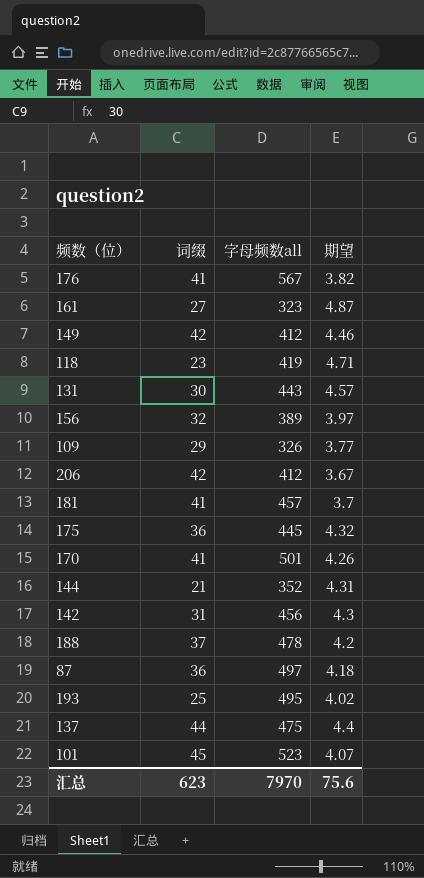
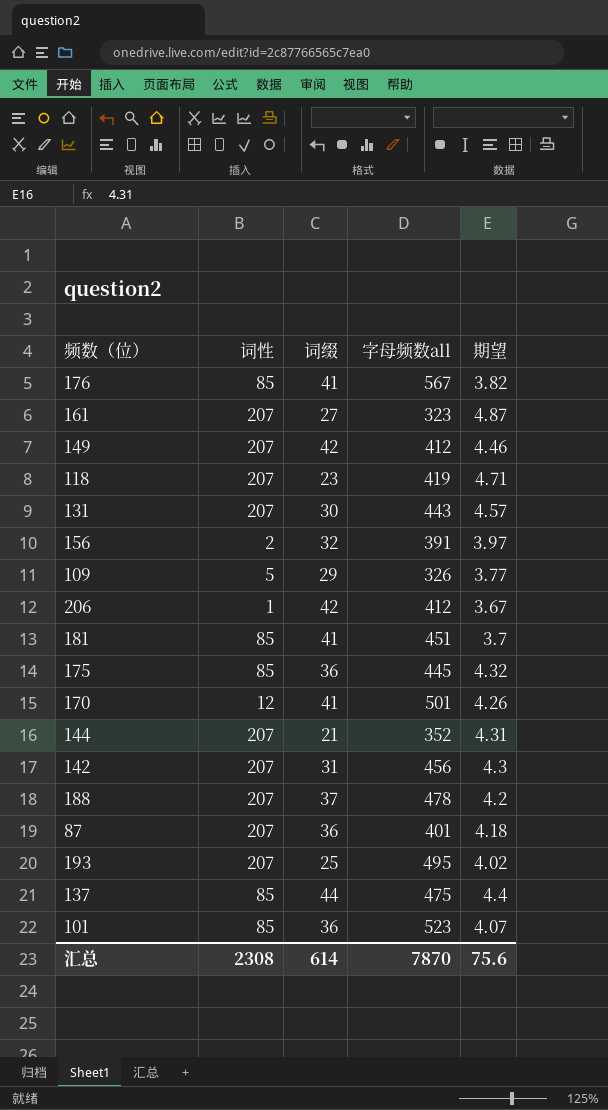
column 词性 | position: none -> 2
156 | 字母频数all: 389 -> 391
181 | 字母频数all: 457 -> 451
87 | 字母频数all: 497 -> 401
101 | 词缀: 45 -> 36
汇总 | 词缀: 623 -> 614
汇总 | 字母频数all: 7970 -> 7870

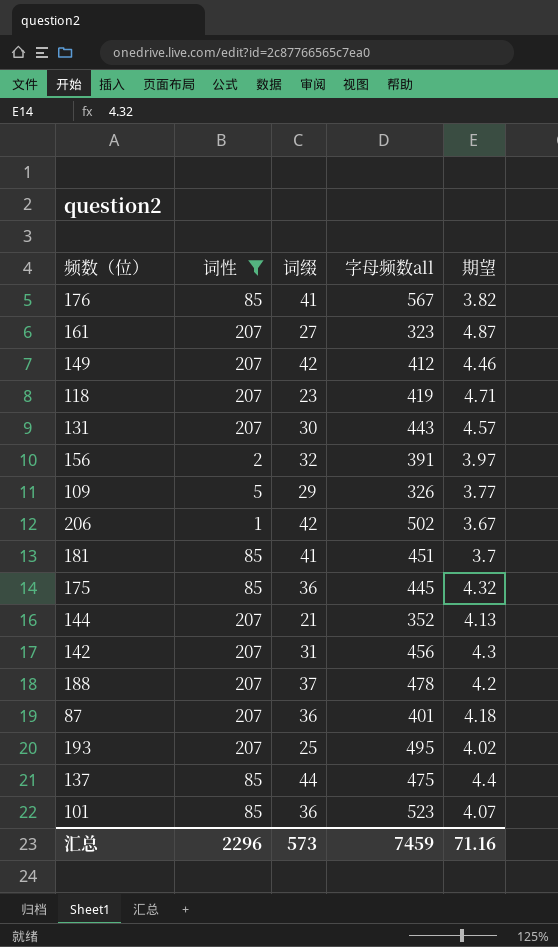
filter: none -> 词性 != 12
206 | 字母频数all: 412 -> 502
144 | 期望: 4.31 -> 4.13
汇总 | 词性: 2308 -> 2296
汇总 | 词缀: 614 -> 573
汇总 | 字母频数all: 7870 -> 7459
汇总 | 期望: 75.6 -> 71.16

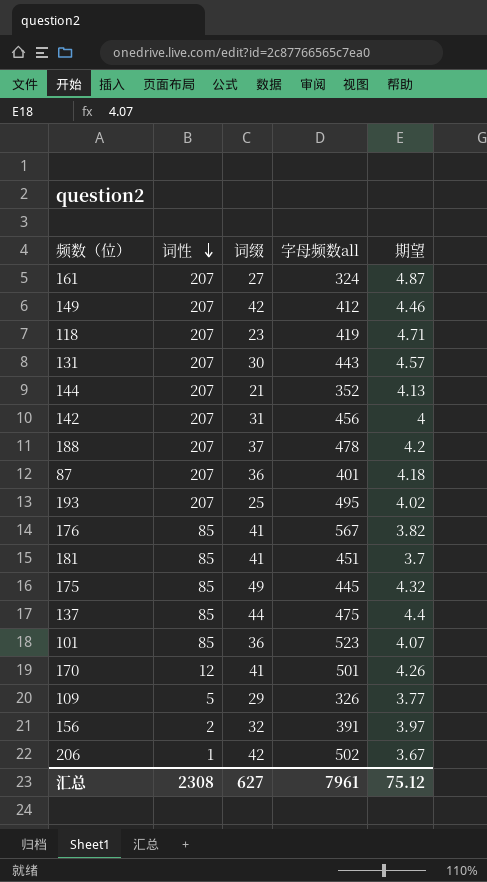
filter: 词性 != 12 -> none
row order: none -> 词性 descending
161 | 字母频数all: 323 -> 324
142 | 期望: 4.3 -> 4
175 | 词缀: 36 -> 49
汇总 | 词性: 2296 -> 2308
汇总 | 词缀: 573 -> 627
汇总 | 字母频数all: 7459 -> 7961
汇总 | 期望: 71.16 -> 75.12

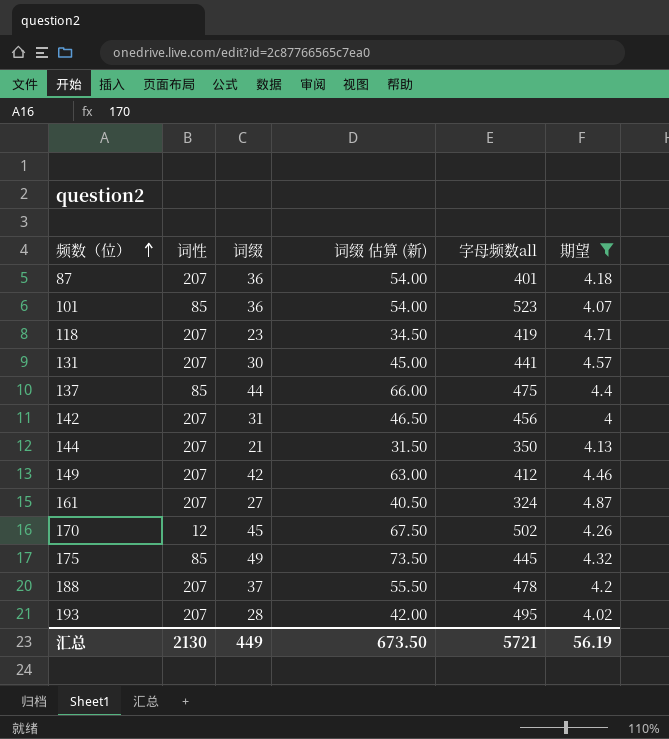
filter: none -> 期望 >= 4
row order: 词性 descending -> 频数（位） ascending
column 词缀 估算 (新) | formula: none -> [词缀] * 1.5
131 | 字母频数all: 443 -> 441
144 | 字母频数all: 352 -> 350
170 | 词缀: 41 -> 45
170 | 字母频数all: 501 -> 502
193 | 词缀: 25 -> 28
汇总 | 词性: 2308 -> 2130
汇总 | 词缀: 627 -> 449
汇总 | 字母频数all: 7961 -> 5721
汇总 | 期望: 75.12 -> 56.19

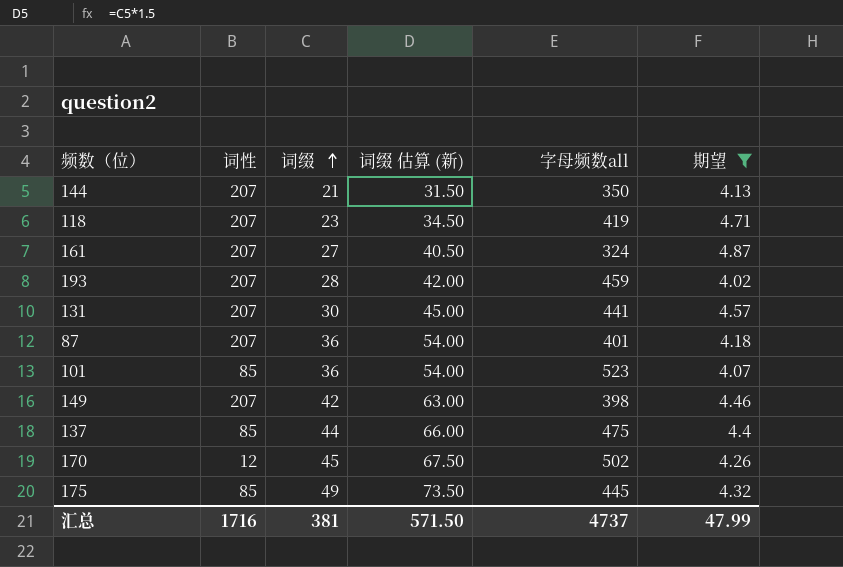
row order: 频数（位） ascending -> 词缀 ascending
row 142: 207 | 31 | 46.50 | 456 | 4 -> none
row 188: 207 | 37 | 55.50 | 478 | 4.2 -> none
193 | 字母频数all: 495 -> 459
149 | 字母频数all: 412 -> 398
汇总 | 词性: 2130 -> 1716
汇总 | 词缀: 449 -> 381
汇总 | 词缀 估算 (新): 673.50 -> 571.50
汇总 | 字母频数all: 5721 -> 4737
汇总 | 期望: 56.19 -> 47.99

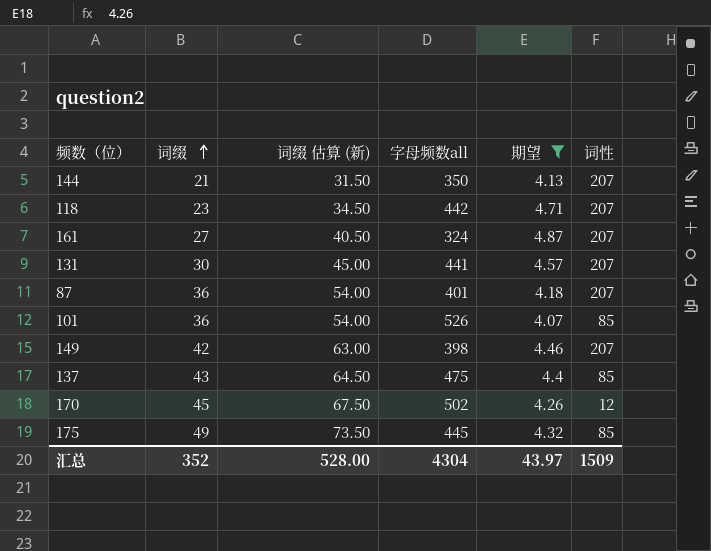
column 词性 | position: 2 -> 6
row 193: 207 | 28 | 42.00 | 459 | 4.02 -> none
118 | 字母频数all: 419 -> 442
101 | 字母频数all: 523 -> 526
137 | 词缀: 44 -> 43
137 | 词缀 估算 (新): 66.00 -> 64.50
汇总 | 词缀: 381 -> 352
汇总 | 词缀 估算 (新): 571.50 -> 528.00
汇总 | 字母频数all: 4737 -> 4304
汇总 | 期望: 47.99 -> 43.97
汇总 | 词性: 1716 -> 1509

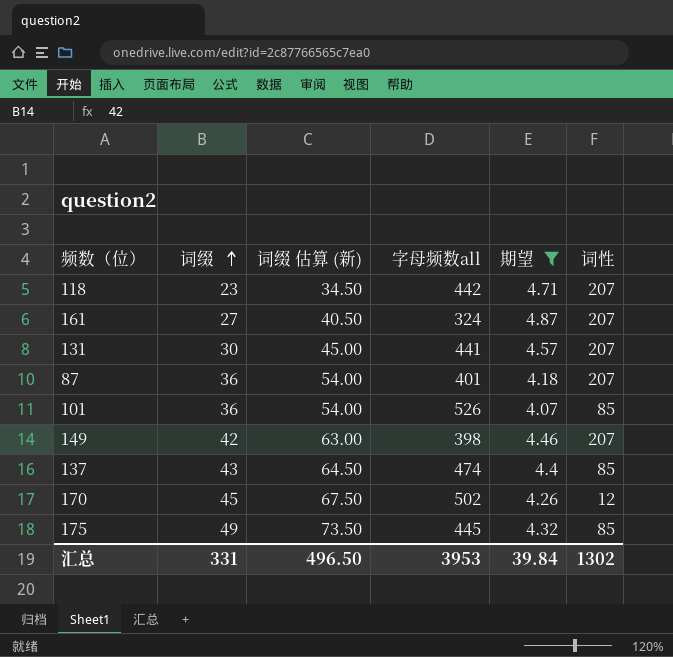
row 144: 21 | 31.50 | 350 | 4.13 | 207 -> none
137 | 字母频数all: 475 -> 474
汇总 | 词缀: 352 -> 331
汇总 | 词缀 估算 (新): 528.00 -> 496.50
汇总 | 字母频数all: 4304 -> 3953
汇总 | 期望: 43.97 -> 39.84
汇总 | 词性: 1509 -> 1302

